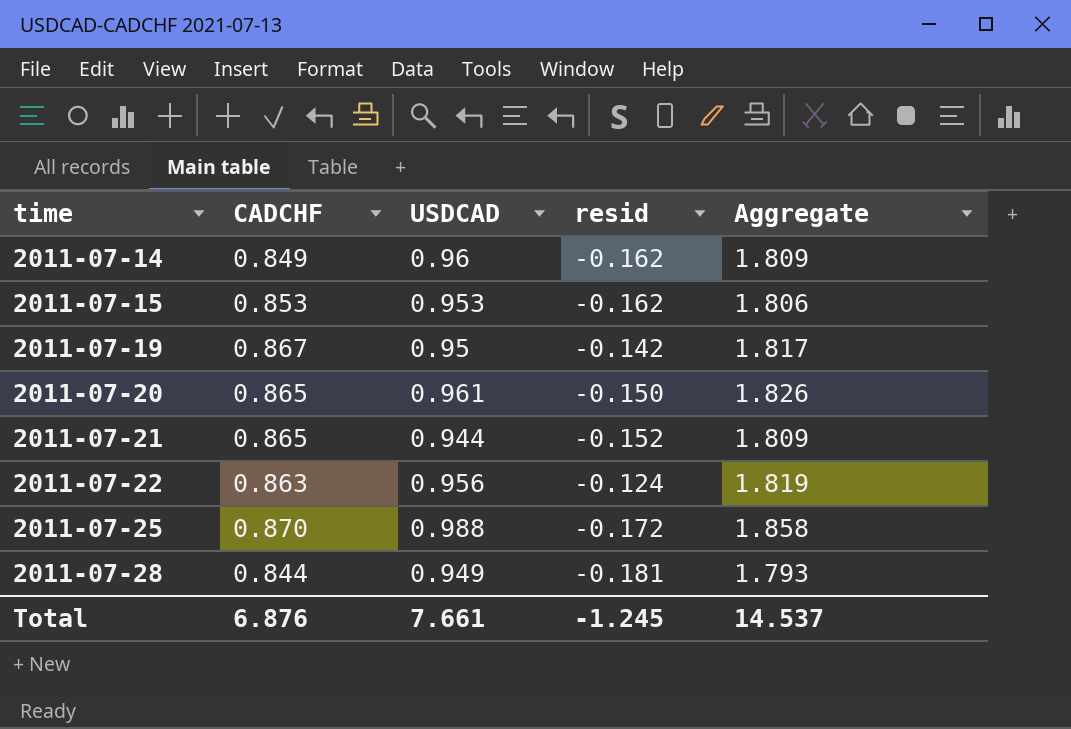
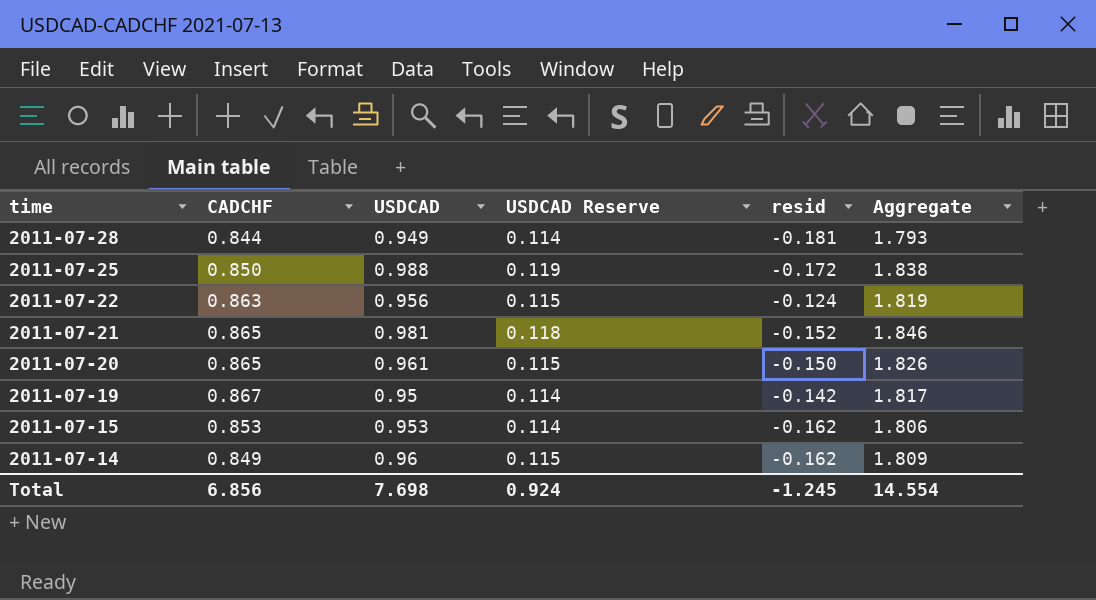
row order: time ascending -> time descending
column USDCAD Reserve | formula: none -> [USDCAD] * 0.12
2011-07-25 | CADCHF: 0.870 -> 0.850
2011-07-25 | Aggregate: 1.858 -> 1.838
2011-07-21 | USDCAD: 0.944 -> 0.981
2011-07-21 | Aggregate: 1.809 -> 1.846
Total | CADCHF: 6.876 -> 6.856
Total | USDCAD: 7.661 -> 7.698
Total | Aggregate: 14.537 -> 14.554

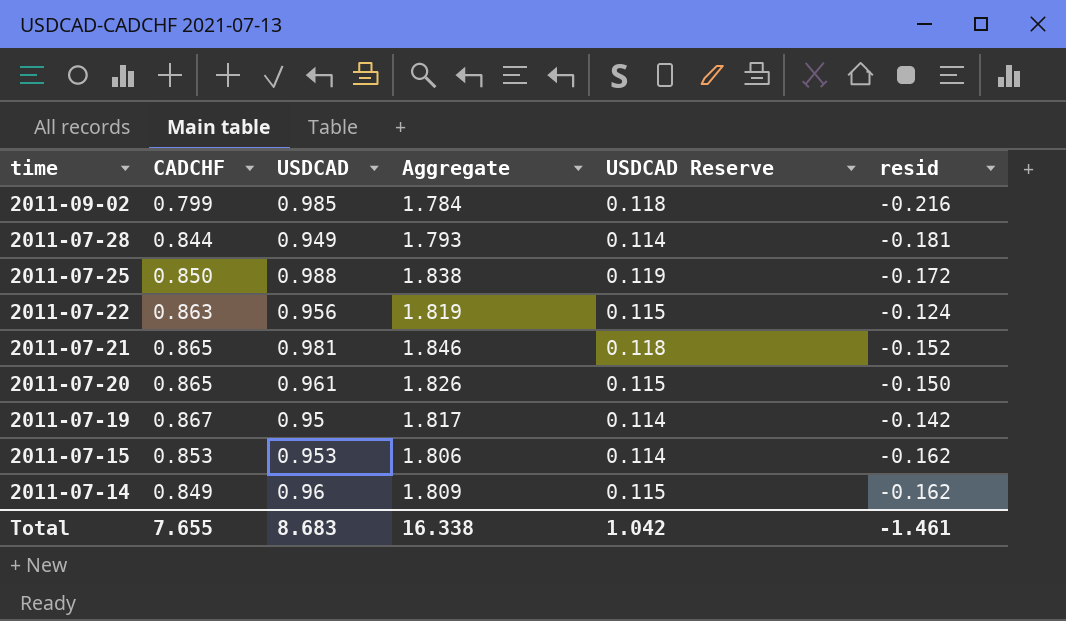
column Aggregate | position: 6 -> 4
row 2011-09-02: none -> 0.799 | 0.985 | 1.784 | 0.118 | -0.216
Total | CADCHF: 6.856 -> 7.655
Total | USDCAD: 7.698 -> 8.683
Total | Aggregate: 14.554 -> 16.338
Total | USDCAD Reserve: 0.924 -> 1.042
Total | resid: -1.245 -> -1.461

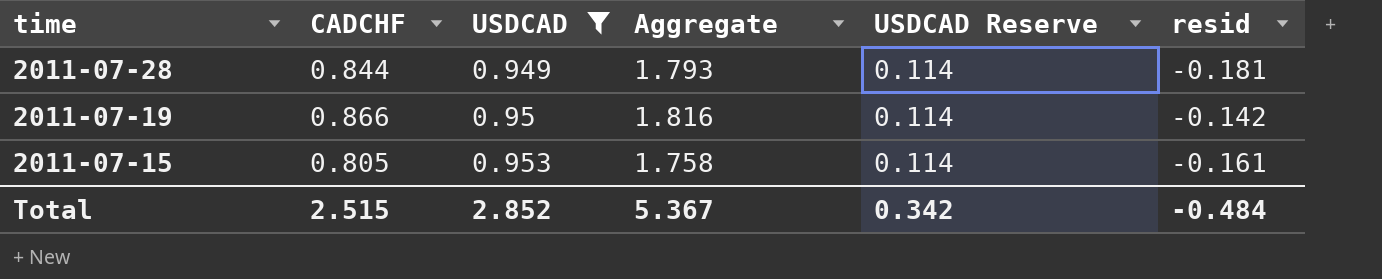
filter: none -> USDCAD <= 0.953
2011-07-19 | CADCHF: 0.867 -> 0.866
2011-07-19 | Aggregate: 1.817 -> 1.816
2011-07-15 | CADCHF: 0.853 -> 0.805
2011-07-15 | Aggregate: 1.806 -> 1.758
2011-07-15 | resid: -0.162 -> -0.161
Total | CADCHF: 7.655 -> 2.515
Total | USDCAD: 8.683 -> 2.852
Total | Aggregate: 16.338 -> 5.367
Total | USDCAD Reserve: 1.042 -> 0.342
Total | resid: -1.461 -> -0.484

